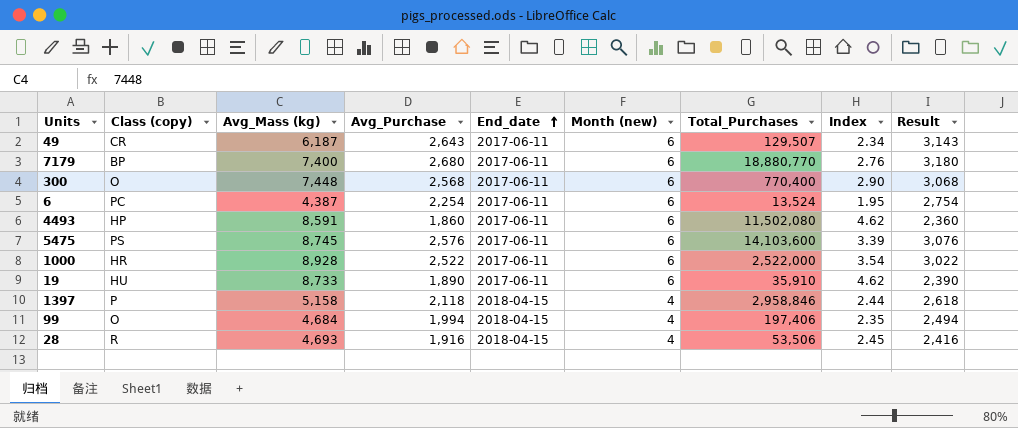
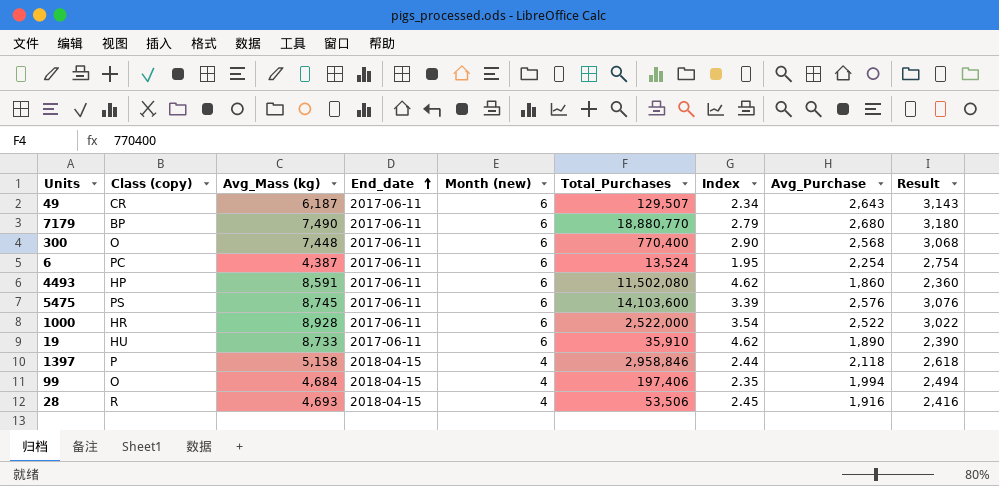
column Avg_Purchase | position: 4 -> 8
7179 | Avg_Mass (kg): 7,400 -> 7,490
7179 | Index: 2.76 -> 2.79

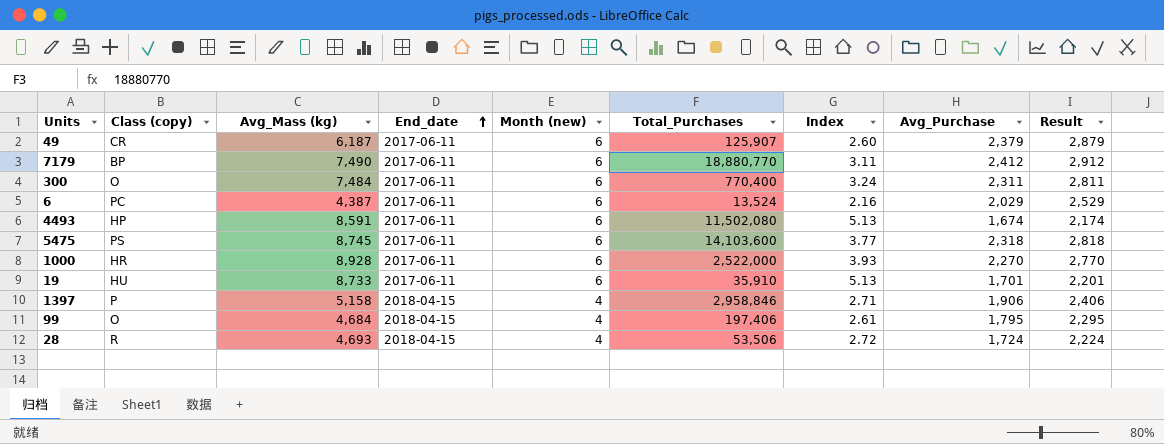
49 | Total_Purchases: 129,507 -> 125,907
49 | Index: 2.34 -> 2.60
49 | Avg_Purchase: 2,643 -> 2,379
49 | Result: 3,143 -> 2,879
7179 | Index: 2.79 -> 3.11
7179 | Avg_Purchase: 2,680 -> 2,412
7179 | Result: 3,180 -> 2,912
300 | Avg_Mass (kg): 7,448 -> 7,484
300 | Index: 2.90 -> 3.24
300 | Avg_Purchase: 2,568 -> 2,311
300 | Result: 3,068 -> 2,811
6 | Index: 1.95 -> 2.16
6 | Avg_Purchase: 2,254 -> 2,029
6 | Result: 2,754 -> 2,529
4493 | Index: 4.62 -> 5.13
4493 | Avg_Purchase: 1,860 -> 1,674
4493 | Result: 2,360 -> 2,174
5475 | Index: 3.39 -> 3.77
5475 | Avg_Purchase: 2,576 -> 2,318
5475 | Result: 3,076 -> 2,818
1000 | Index: 3.54 -> 3.93
1000 | Avg_Purchase: 2,522 -> 2,270
1000 | Result: 3,022 -> 2,770
19 | Index: 4.62 -> 5.13
19 | Avg_Purchase: 1,890 -> 1,701
19 | Result: 2,390 -> 2,201
1397 | Index: 2.44 -> 2.71
1397 | Avg_Purchase: 2,118 -> 1,906
1397 | Result: 2,618 -> 2,406
99 | Index: 2.35 -> 2.61
99 | Avg_Purchase: 1,994 -> 1,795
99 | Result: 2,494 -> 2,295
28 | Index: 2.45 -> 2.72
28 | Avg_Purchase: 1,916 -> 1,724
28 | Result: 2,416 -> 2,224

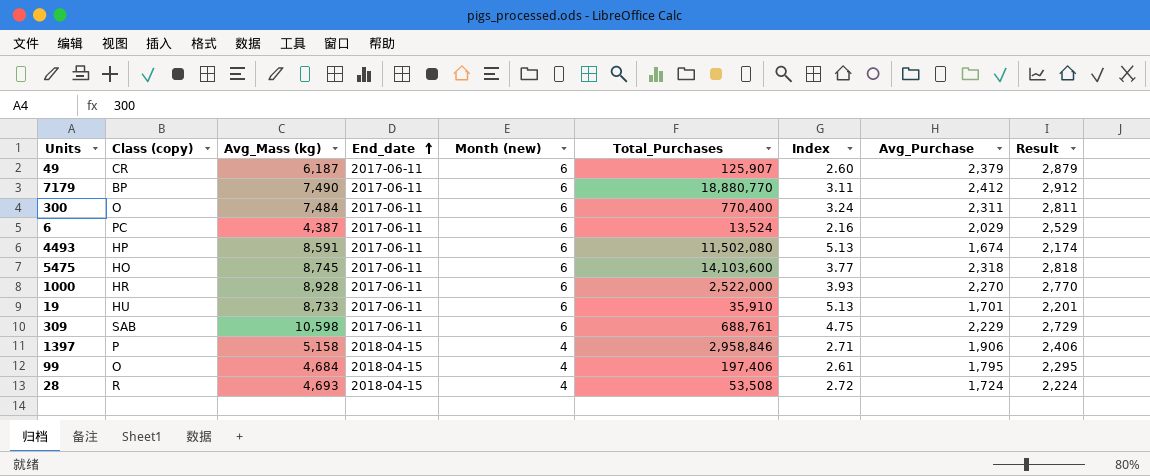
5475 | Class (copy): PS -> HO
row 309: none -> SAB | 10,598 | 2017-06-11 | 6 | 688,761 | 4.75 | 2,229 | 2,729
28 | Total_Purchases: 53,506 -> 53,508

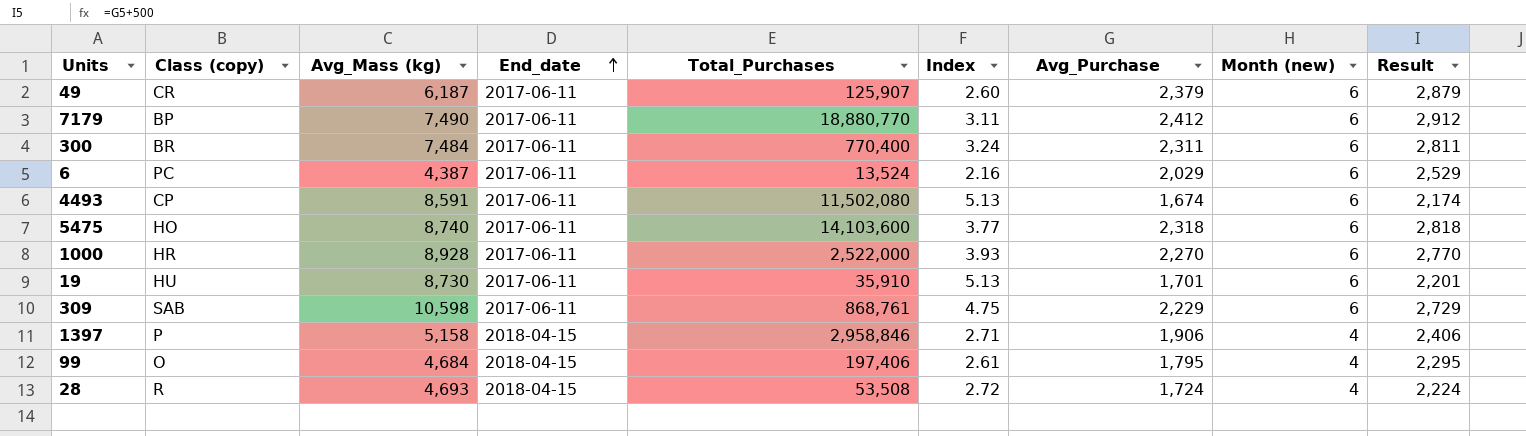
column Month (new) | position: 5 -> 8
300 | Class (copy): O -> BR
4493 | Class (copy): HP -> CP
5475 | Avg_Mass (kg): 8,745 -> 8,740
19 | Avg_Mass (kg): 8,733 -> 8,730
309 | Total_Purchases: 688,761 -> 868,761

